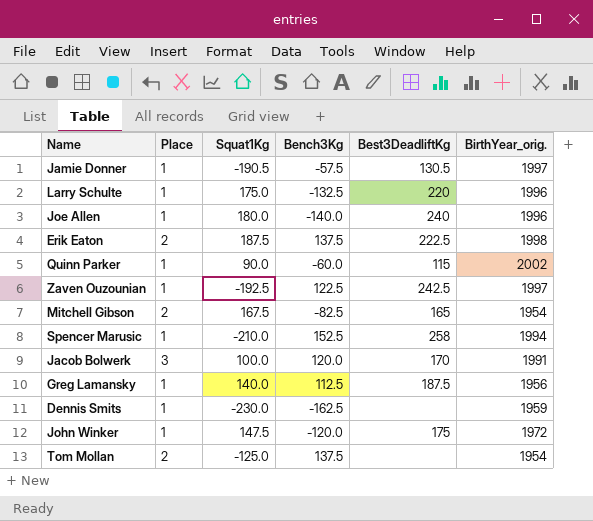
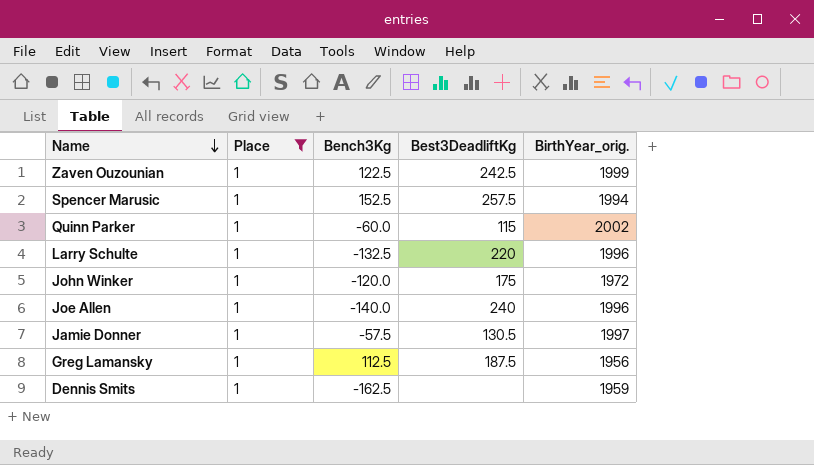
filter: none -> Place = 1
row order: none -> Name descending
column Squat1Kg | position: 3 -> none
Zaven Ouzounian | BirthYear_orig.: 1997 -> 1999
Spencer Marusic | Best3DeadliftKg: 258 -> 257.5

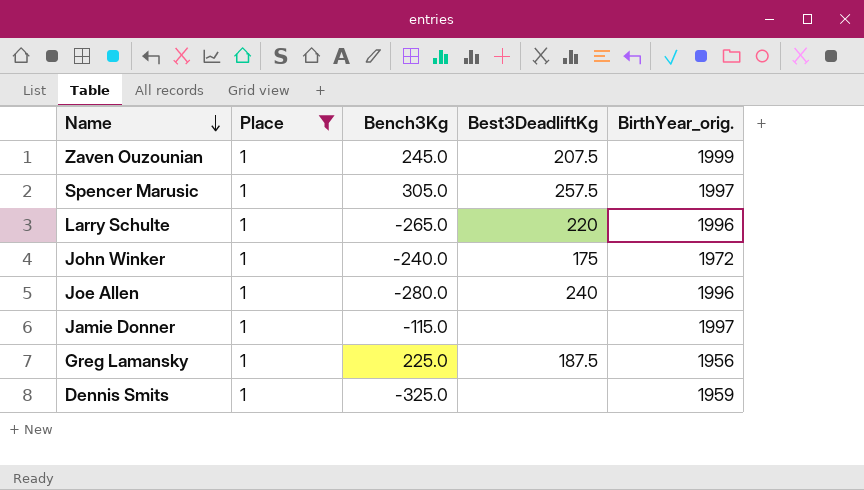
row Quinn Parker: 1 | -60.0 | 115 | 2002 -> none
Zaven Ouzounian | Bench3Kg: 122.5 -> 245.0
Zaven Ouzounian | Best3DeadliftKg: 242.5 -> 207.5
Spencer Marusic | Bench3Kg: 152.5 -> 305.0
Spencer Marusic | BirthYear_orig.: 1994 -> 1997
Larry Schulte | Bench3Kg: -132.5 -> -265.0
John Winker | Bench3Kg: -120.0 -> -240.0
Joe Allen | Bench3Kg: -140.0 -> -280.0
Jamie Donner | Bench3Kg: -57.5 -> -115.0
Jamie Donner | Best3DeadliftKg: 130.5 -> none
Greg Lamansky | Bench3Kg: 112.5 -> 225.0
Dennis Smits | Bench3Kg: -162.5 -> -325.0

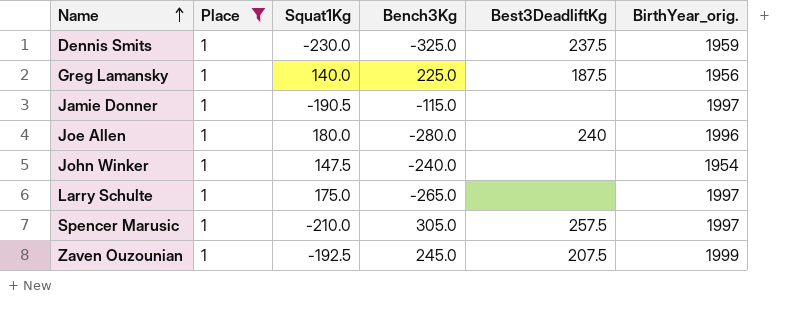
row order: Name descending -> Name ascending
column Squat1Kg | position: none -> 3
Dennis Smits | Best3DeadliftKg: none -> 237.5
John Winker | Best3DeadliftKg: 175 -> none
John Winker | BirthYear_orig.: 1972 -> 1954
Larry Schulte | Best3DeadliftKg: 220 -> none
Larry Schulte | BirthYear_orig.: 1996 -> 1997

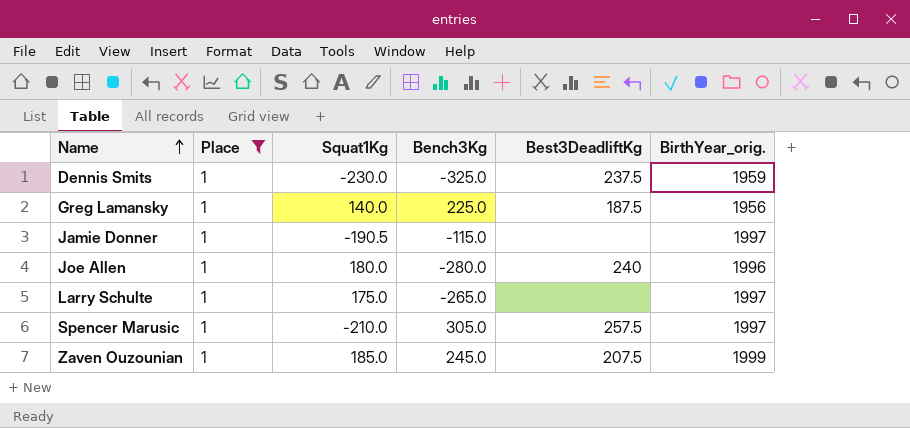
row John Winker: 1 | 147.5 | -240.0 | none | 1954 -> none
Zaven Ouzounian | Squat1Kg: -192.5 -> 185.0

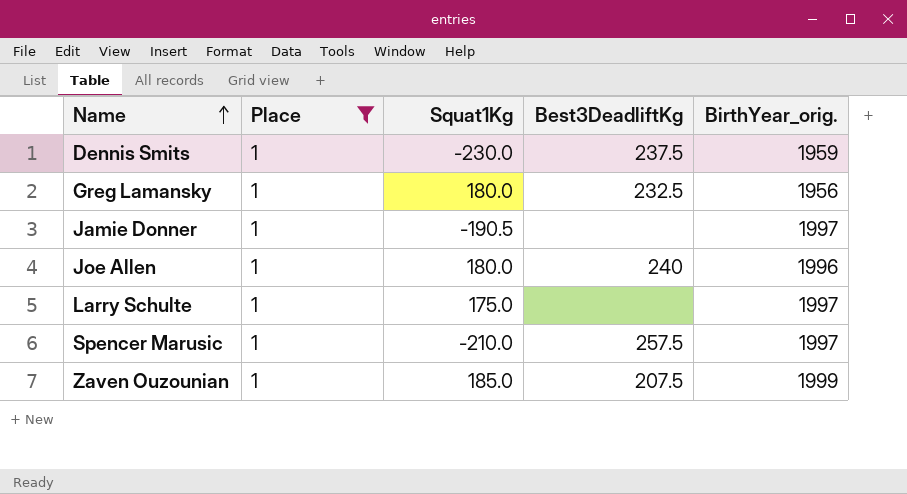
column Bench3Kg | position: 4 -> none
Greg Lamansky | Squat1Kg: 140.0 -> 180.0
Greg Lamansky | Best3DeadliftKg: 187.5 -> 232.5

